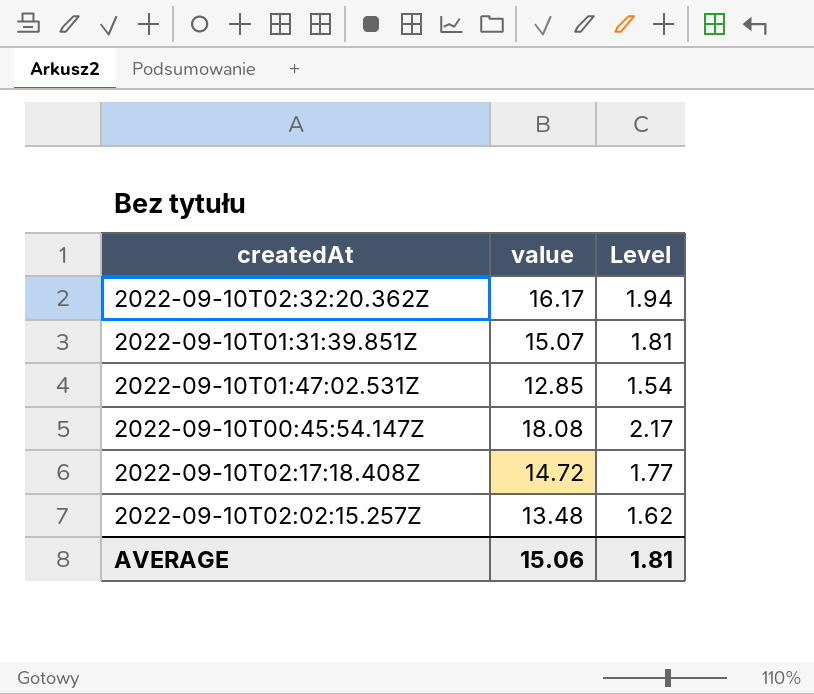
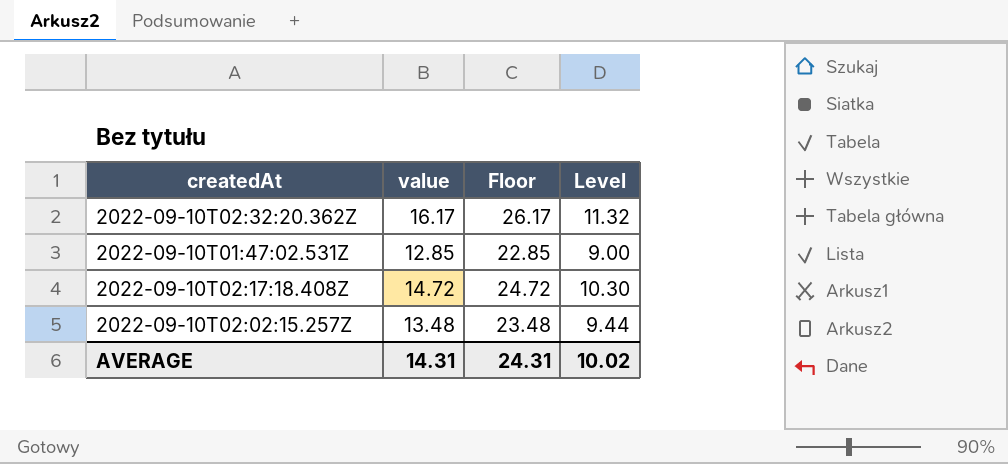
column Floor | formula: none -> [value] + 10
column Level | formula: [value] * 0.12 -> [value] * 0.7
row 2022-09-10T01:31:39.851Z: 15.07 | 1.81 -> none
row 2022-09-10T00:45:54.147Z: 18.08 | 2.17 -> none
AVERAGE | value: 15.06 -> 14.31
AVERAGE | Level: 1.81 -> 10.02

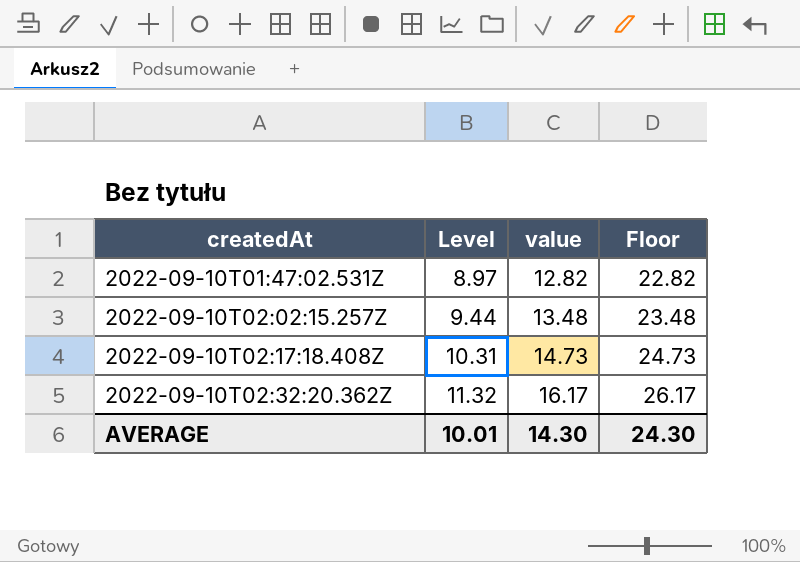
row order: none -> createdAt ascending
column Level | position: 4 -> 2
2022-09-10T01:47:02.531Z | Level: 9.00 -> 8.97
2022-09-10T01:47:02.531Z | value: 12.85 -> 12.82
2022-09-10T01:47:02.531Z | Floor: 22.85 -> 22.82
2022-09-10T02:17:18.408Z | Level: 10.30 -> 10.31
2022-09-10T02:17:18.408Z | value: 14.72 -> 14.73
2022-09-10T02:17:18.408Z | Floor: 24.72 -> 24.73
AVERAGE | Level: 10.02 -> 10.01
AVERAGE | value: 14.31 -> 14.30
AVERAGE | Floor: 24.31 -> 24.30

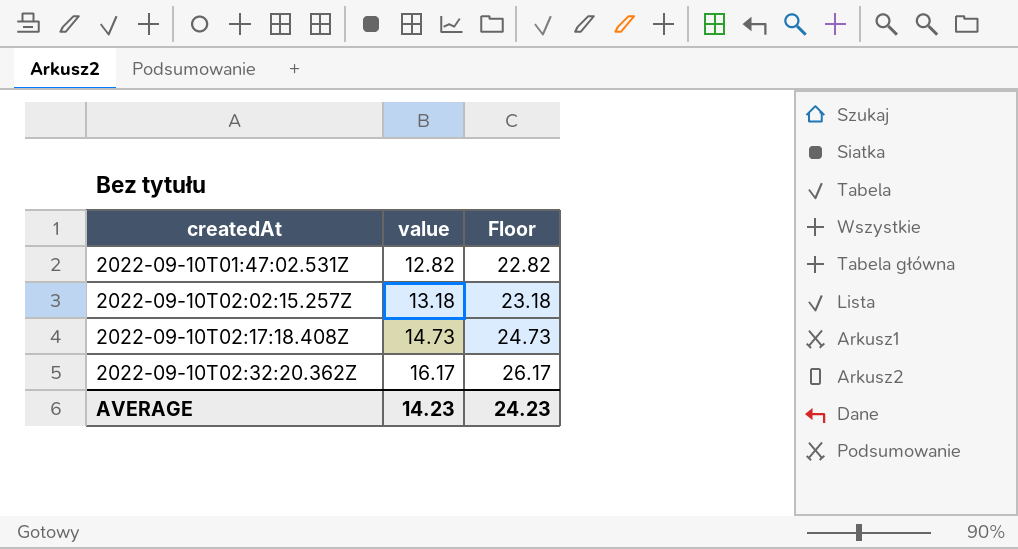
column Level | formula: [value] * 0.7 -> none
2022-09-10T02:02:15.257Z | value: 13.48 -> 13.18
2022-09-10T02:02:15.257Z | Floor: 23.48 -> 23.18
AVERAGE | value: 14.30 -> 14.23
AVERAGE | Floor: 24.30 -> 24.23

